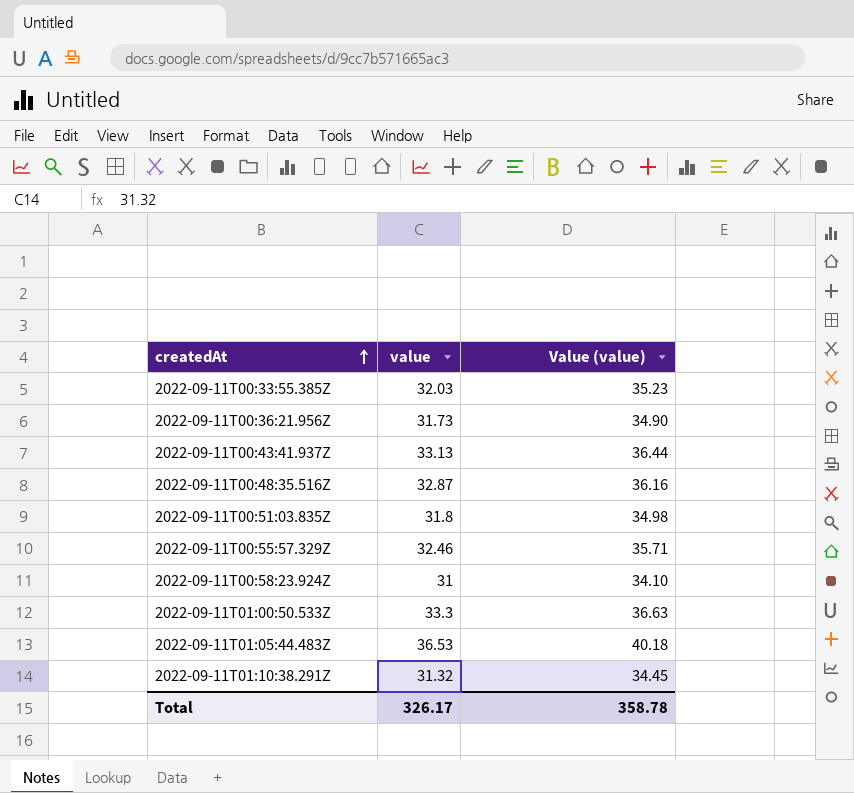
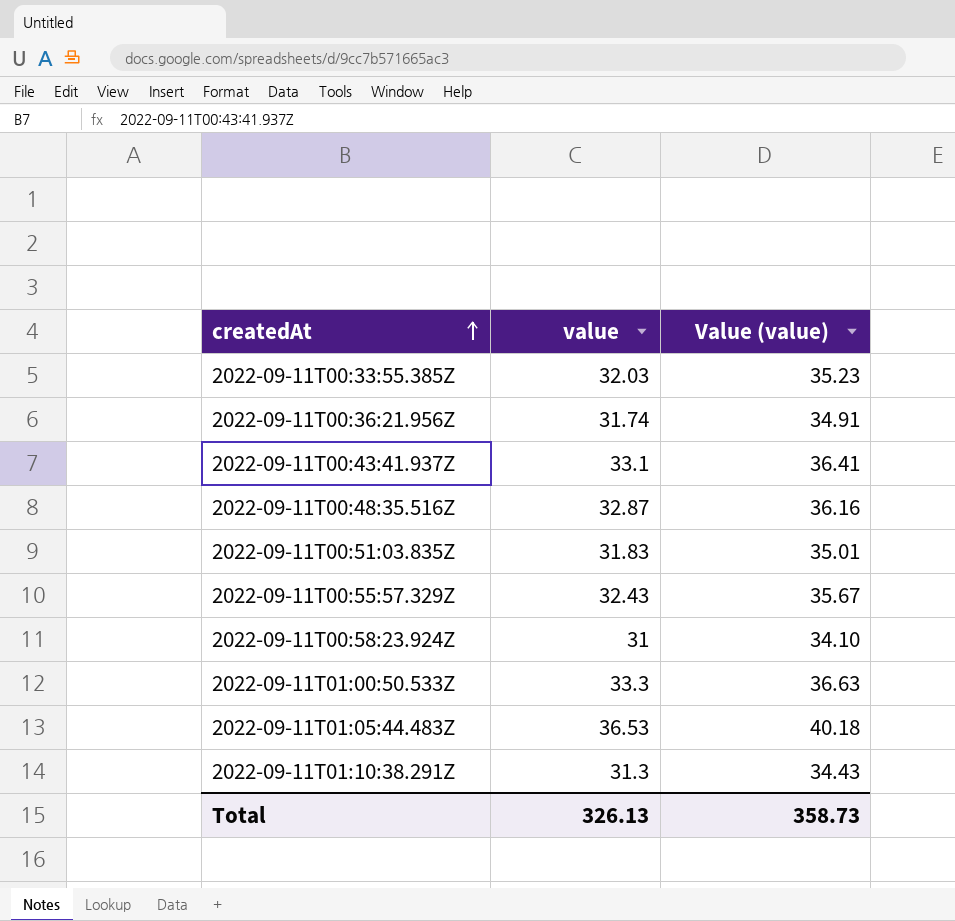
2022-09-11T00:36:21.956Z | value: 31.73 -> 31.74
2022-09-11T00:36:21.956Z | Value (value): 34.90 -> 34.91
2022-09-11T00:43:41.937Z | value: 33.13 -> 33.1
2022-09-11T00:43:41.937Z | Value (value): 36.44 -> 36.41
2022-09-11T00:51:03.835Z | value: 31.8 -> 31.83
2022-09-11T00:51:03.835Z | Value (value): 34.98 -> 35.01
2022-09-11T00:55:57.329Z | value: 32.46 -> 32.43
2022-09-11T00:55:57.329Z | Value (value): 35.71 -> 35.67
2022-09-11T01:10:38.291Z | value: 31.32 -> 31.3
2022-09-11T01:10:38.291Z | Value (value): 34.45 -> 34.43
Total | value: 326.17 -> 326.13
Total | Value (value): 358.78 -> 358.73

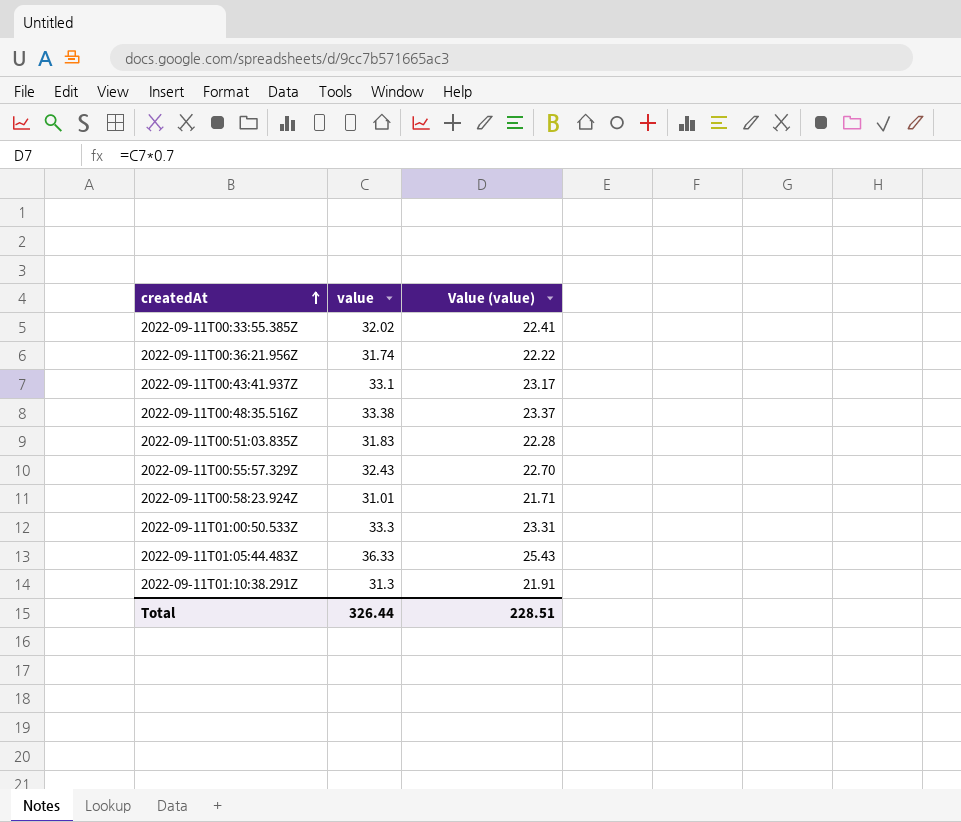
column Value (value) | formula: [value] * 1.1 -> [value] * 0.7
2022-09-11T00:33:55.385Z | value: 32.03 -> 32.02
2022-09-11T00:48:35.516Z | value: 32.87 -> 33.38
2022-09-11T00:58:23.924Z | value: 31 -> 31.01
2022-09-11T01:05:44.483Z | value: 36.53 -> 36.33
Total | value: 326.13 -> 326.44
Total | Value (value): 358.73 -> 228.51

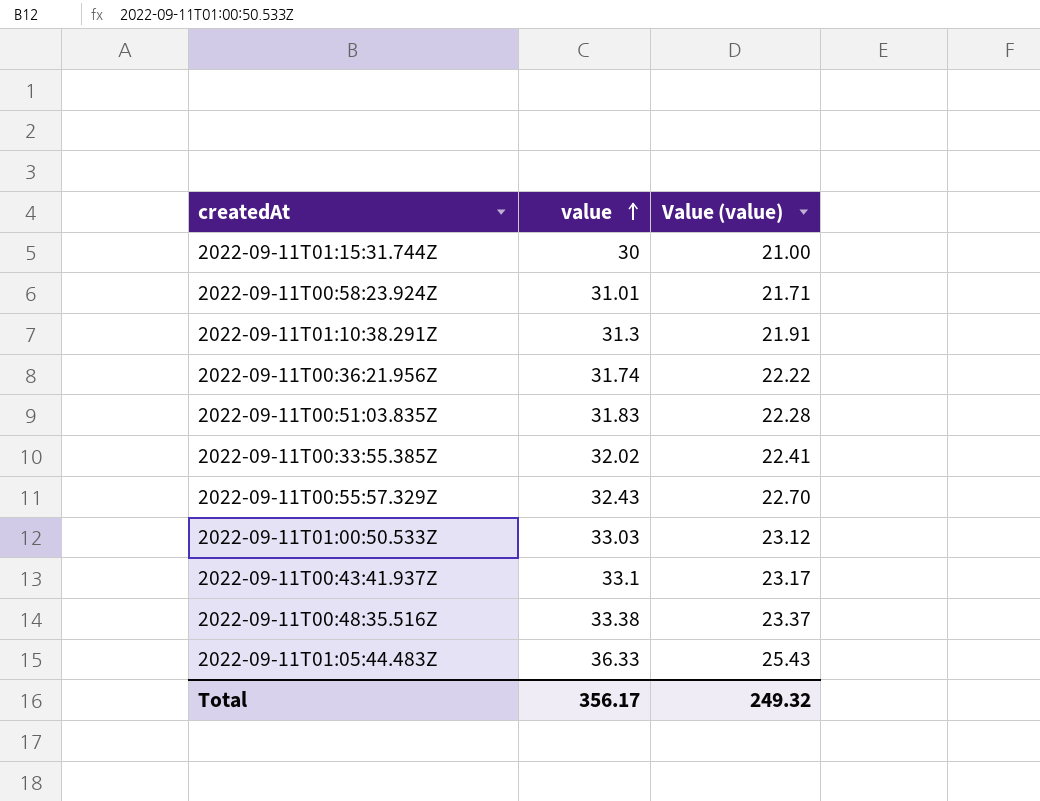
row order: createdAt ascending -> value ascending
row 2022-09-11T01:15:31.744Z: none -> 30 | 21.00
2022-09-11T01:00:50.533Z | value: 33.3 -> 33.03
2022-09-11T01:00:50.533Z | Value (value): 23.31 -> 23.12
Total | value: 326.44 -> 356.17
Total | Value (value): 228.51 -> 249.32

